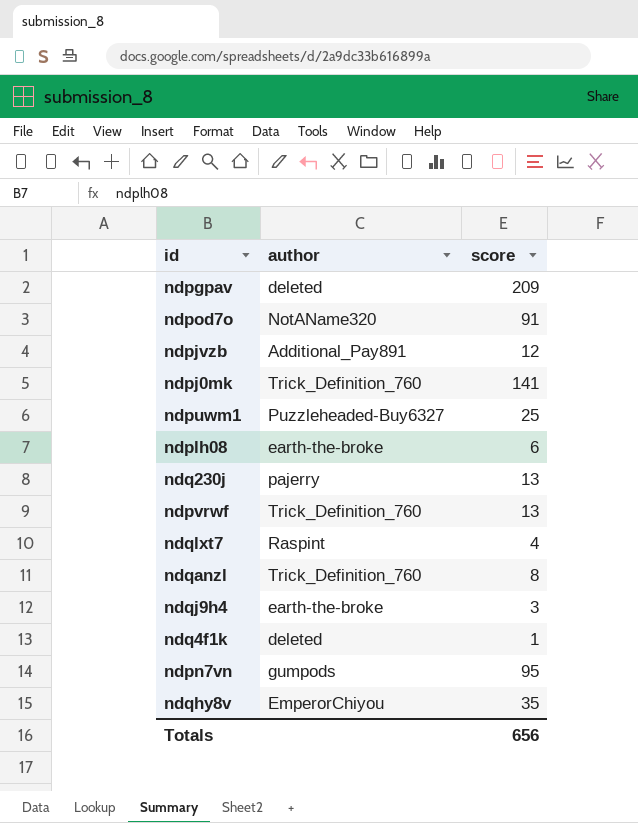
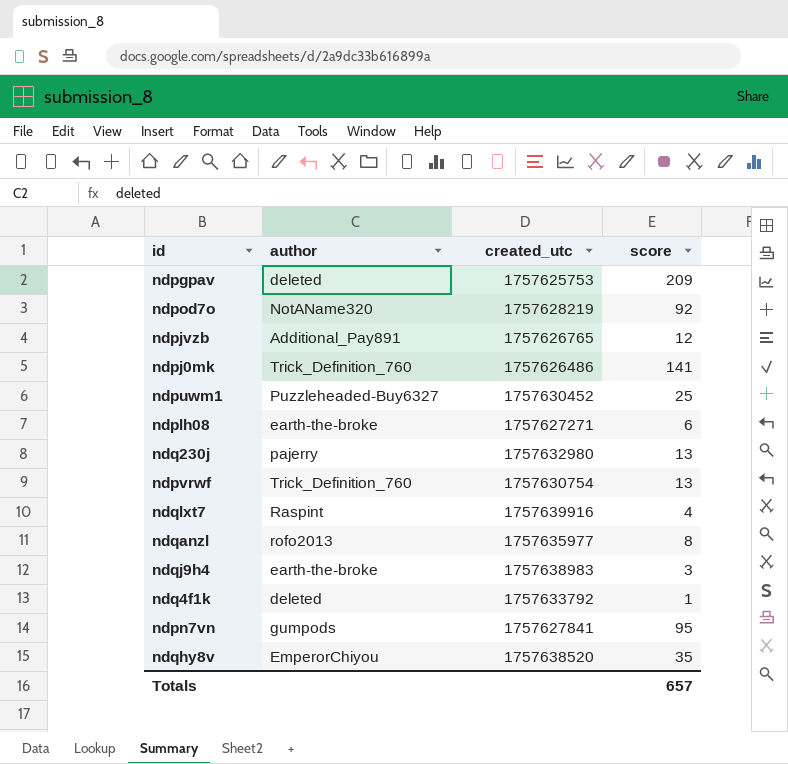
column created_utc | position: none -> 3
ndpod7o | score: 91 -> 92
ndqanzl | author: Trick_Definition_760 -> rofo2013
Totals | score: 656 -> 657

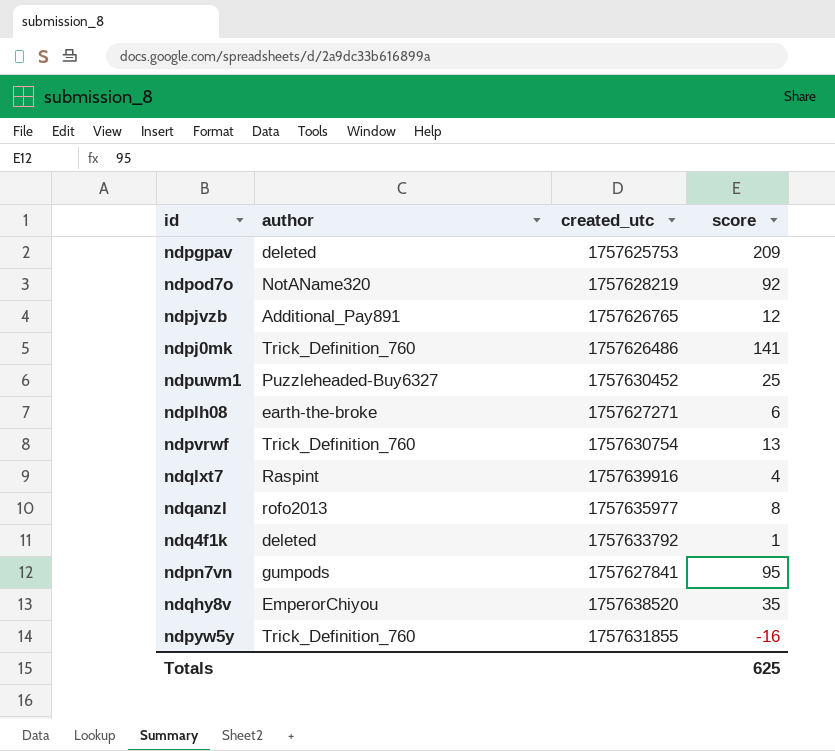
row ndq230j: pajerry | 1757632980 | 13 -> none
row ndqj9h4: earth-the-broke | 1757638983 | 3 -> none
row ndpyw5y: none -> Trick_Definition_760 | 1757631855 | -16
Totals | score: 657 -> 625

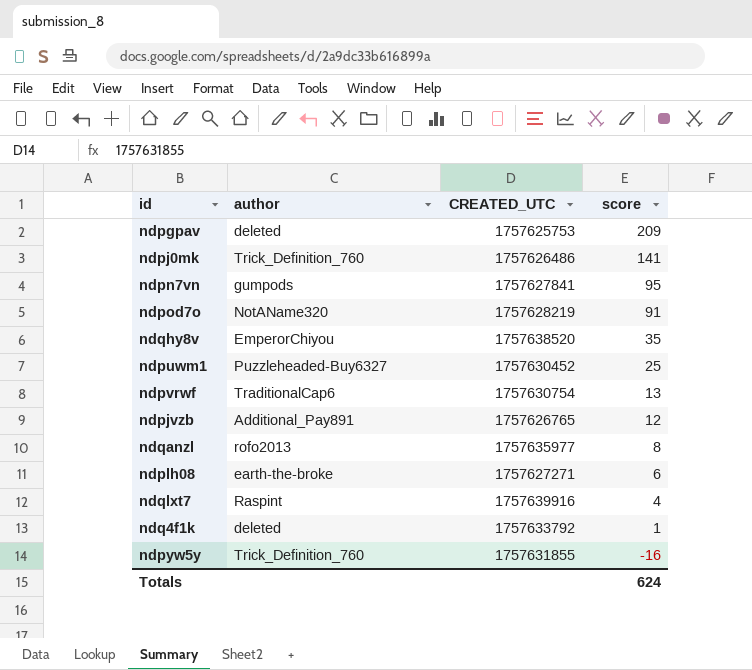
row order: none -> score descending
column name: created_utc -> CREATED_UTC
ndpod7o | score: 92 -> 91
ndpvrwf | author: Trick_Definition_760 -> TraditionalCap6
Totals | score: 625 -> 624

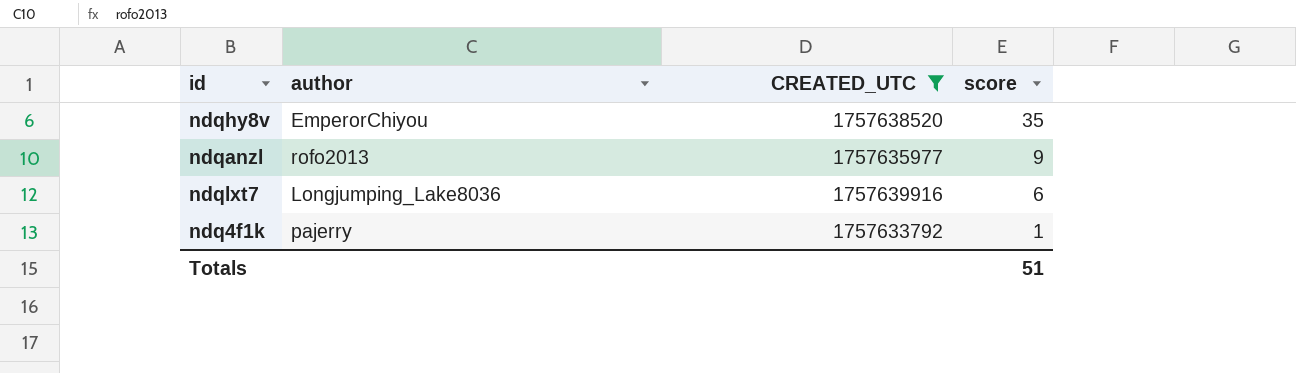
filter: none -> CREATED_UTC >= 1757633792
ndqanzl | score: 8 -> 9
ndqlxt7 | author: Raspint -> Longjumping_Lake8036
ndqlxt7 | score: 4 -> 6
ndq4f1k | author: deleted -> pajerry
Totals | score: 624 -> 51

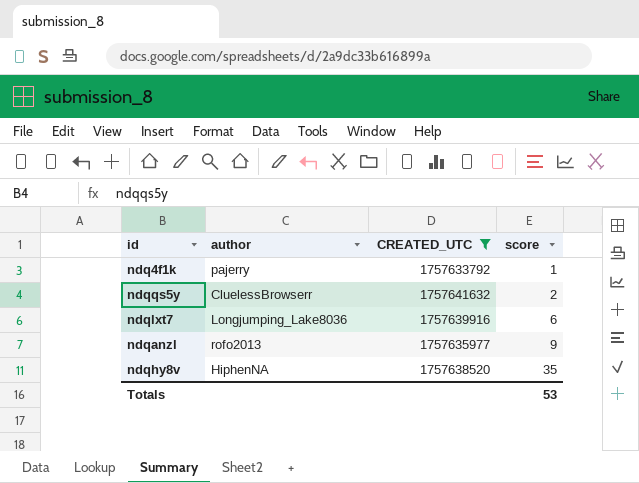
row order: score descending -> score ascending
row ndqqs5y: none -> CluelessBrowserr | 1757641632 | 2
ndqhy8v | author: EmperorChiyou -> HiphenNA
Totals | score: 51 -> 53

